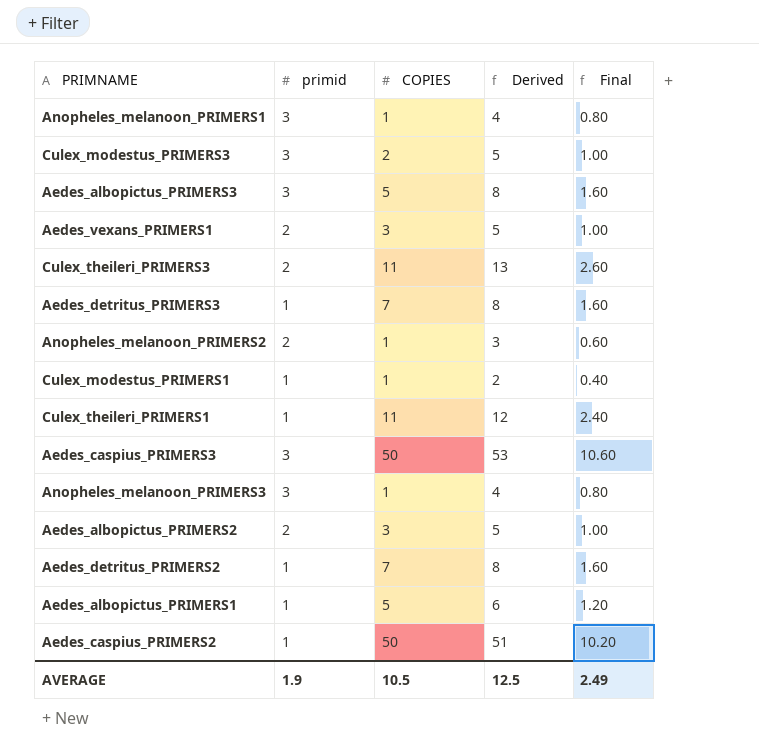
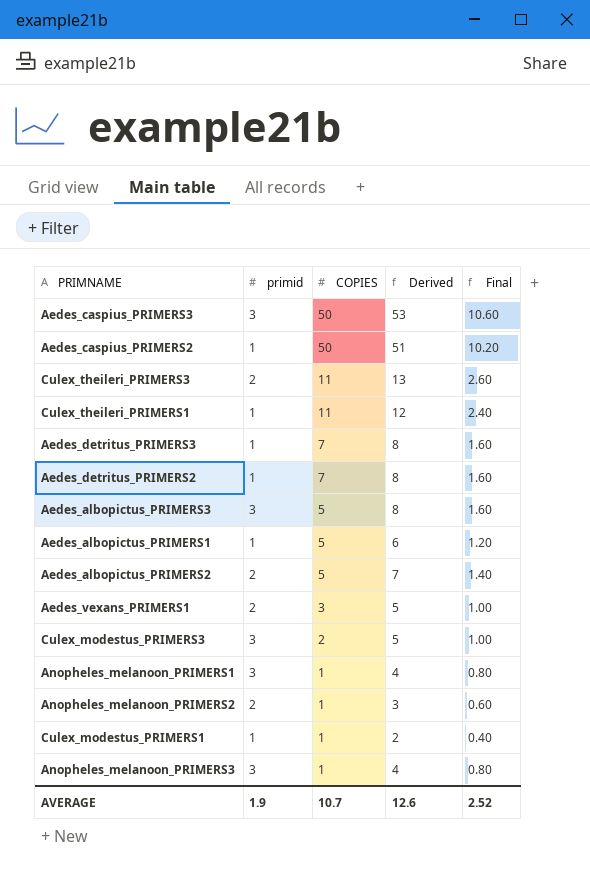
row order: none -> COPIES descending
Aedes_albopictus_PRIMERS2 | COPIES: 3 -> 5
Aedes_albopictus_PRIMERS2 | Derived: 5 -> 7
Aedes_albopictus_PRIMERS2 | Final: 1.00 -> 1.40
AVERAGE | COPIES: 10.5 -> 10.7
AVERAGE | Derived: 12.5 -> 12.6
AVERAGE | Final: 2.49 -> 2.52

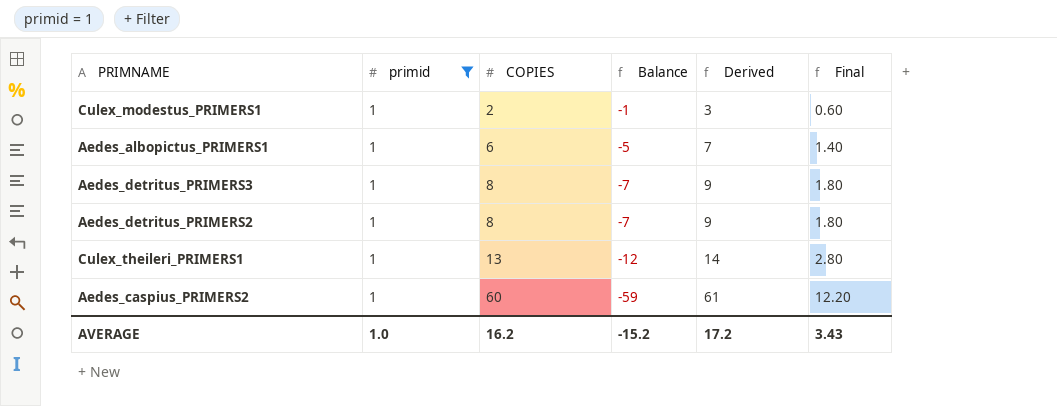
filter: none -> primid = 1
row order: COPIES descending -> COPIES ascending
column Balance | formula: none -> [primid] - [COPIES]
Culex_modestus_PRIMERS1 | COPIES: 1 -> 2
Culex_modestus_PRIMERS1 | Derived: 2 -> 3
Culex_modestus_PRIMERS1 | Final: 0.40 -> 0.60
Aedes_albopictus_PRIMERS1 | COPIES: 5 -> 6
Aedes_albopictus_PRIMERS1 | Derived: 6 -> 7
Aedes_albopictus_PRIMERS1 | Final: 1.20 -> 1.40
Aedes_detritus_PRIMERS3 | COPIES: 7 -> 8
Aedes_detritus_PRIMERS3 | Derived: 8 -> 9
Aedes_detritus_PRIMERS3 | Final: 1.60 -> 1.80
Aedes_detritus_PRIMERS2 | COPIES: 7 -> 8
Aedes_detritus_PRIMERS2 | Derived: 8 -> 9
Aedes_detritus_PRIMERS2 | Final: 1.60 -> 1.80
Culex_theileri_PRIMERS1 | COPIES: 11 -> 13
Culex_theileri_PRIMERS1 | Derived: 12 -> 14
Culex_theileri_PRIMERS1 | Final: 2.40 -> 2.80
Aedes_caspius_PRIMERS2 | COPIES: 50 -> 60
Aedes_caspius_PRIMERS2 | Derived: 51 -> 61
Aedes_caspius_PRIMERS2 | Final: 10.20 -> 12.20
AVERAGE | primid: 1.9 -> 1.0
AVERAGE | COPIES: 10.7 -> 16.2
AVERAGE | Derived: 12.6 -> 17.2
AVERAGE | Final: 2.52 -> 3.43

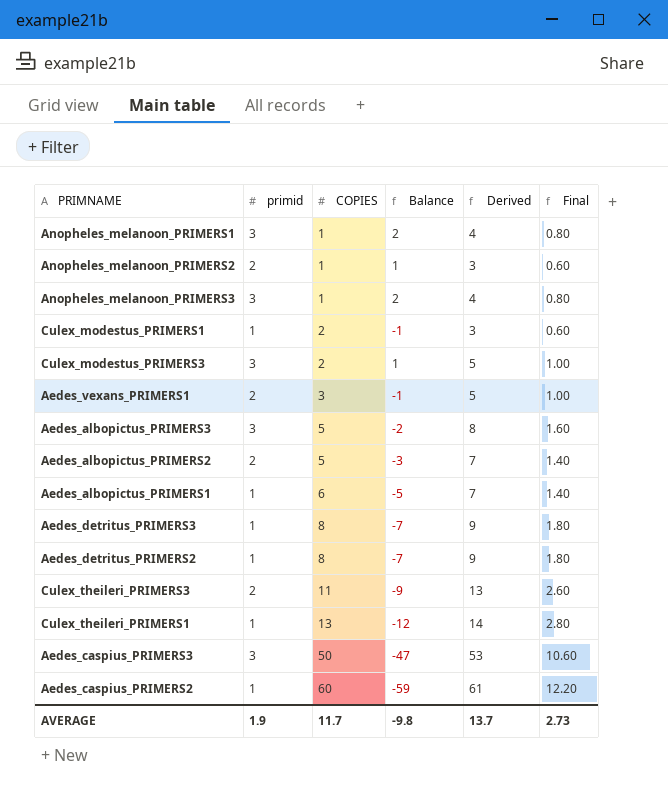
filter: primid = 1 -> none
AVERAGE | primid: 1.0 -> 1.9
AVERAGE | COPIES: 16.2 -> 11.7
AVERAGE | Balance: -15.2 -> -9.8
AVERAGE | Derived: 17.2 -> 13.7
AVERAGE | Final: 3.43 -> 2.73

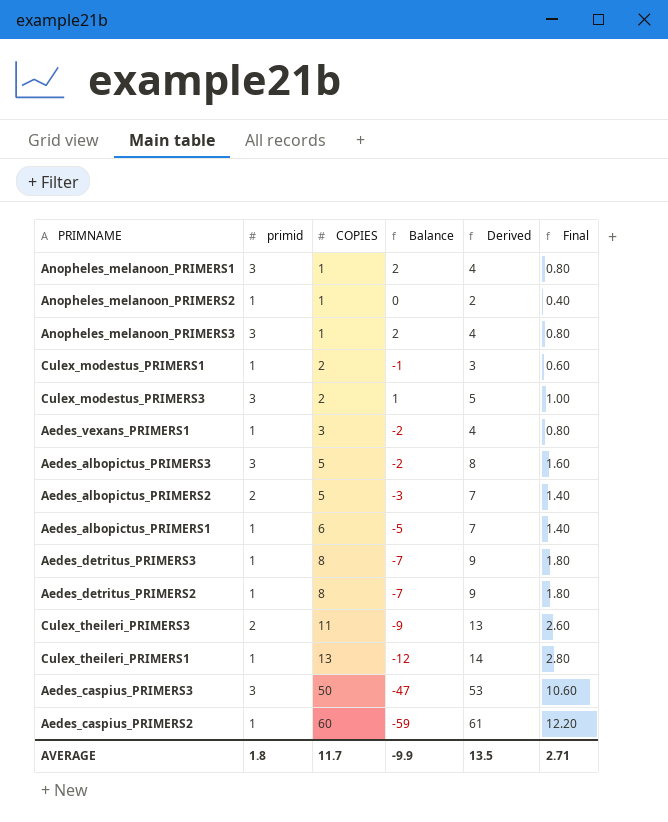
Anopheles_melanoon_PRIMERS2 | primid: 2 -> 1
Anopheles_melanoon_PRIMERS2 | Balance: 1 -> 0
Anopheles_melanoon_PRIMERS2 | Derived: 3 -> 2
Anopheles_melanoon_PRIMERS2 | Final: 0.60 -> 0.40
Aedes_vexans_PRIMERS1 | primid: 2 -> 1
Aedes_vexans_PRIMERS1 | Balance: -1 -> -2
Aedes_vexans_PRIMERS1 | Derived: 5 -> 4
Aedes_vexans_PRIMERS1 | Final: 1.00 -> 0.80
AVERAGE | primid: 1.9 -> 1.8
AVERAGE | Balance: -9.8 -> -9.9
AVERAGE | Derived: 13.7 -> 13.5
AVERAGE | Final: 2.73 -> 2.71

